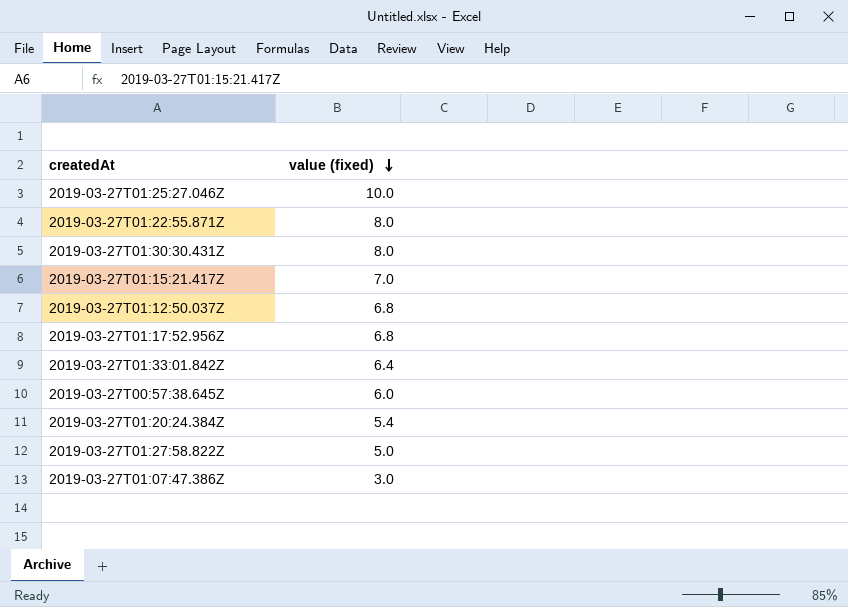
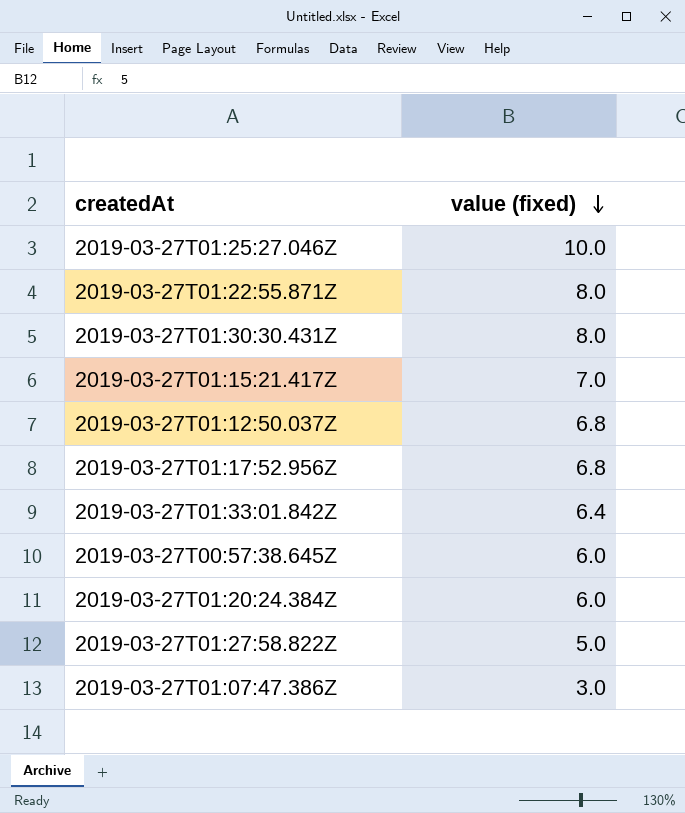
2019-03-27T01:20:24.384Z | value (fixed): 5.4 -> 6.0

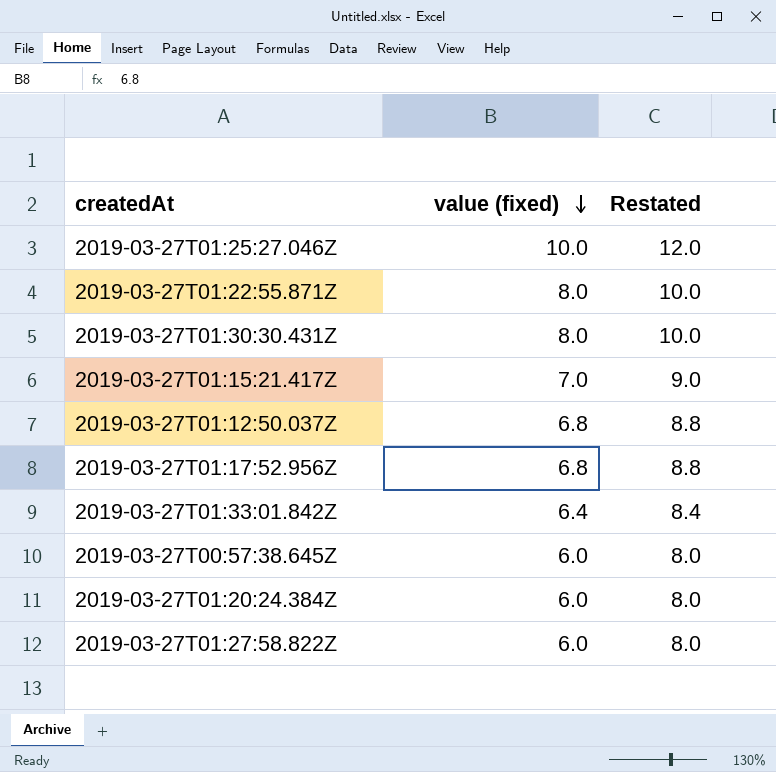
column Restated | formula: none -> [value (fixed)] + 2
row 2019-03-27T01:07:47.386Z: 3.0 -> none
2019-03-27T01:27:58.822Z | value (fixed): 5.0 -> 6.0

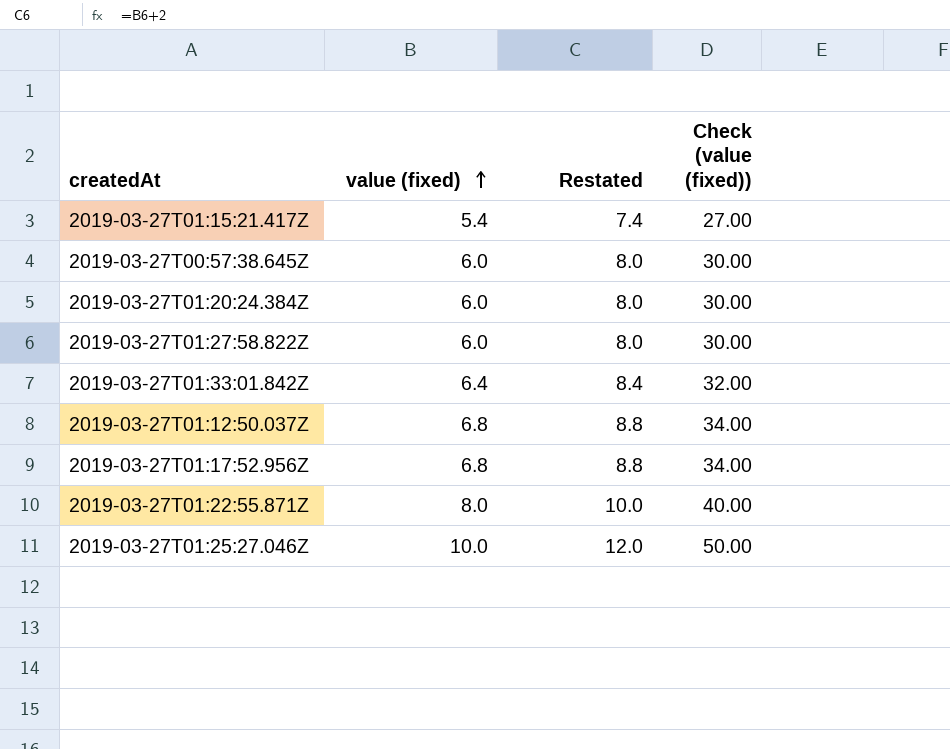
row order: value (fixed) descending -> value (fixed) ascending
column Check (value (fixed)) | formula: none -> [value (fixed)] * 5
row 2019-03-27T01:30:30.431Z: 8.0 | 10.0 -> none
2019-03-27T01:15:21.417Z | value (fixed): 7.0 -> 5.4
2019-03-27T01:15:21.417Z | Restated: 9.0 -> 7.4

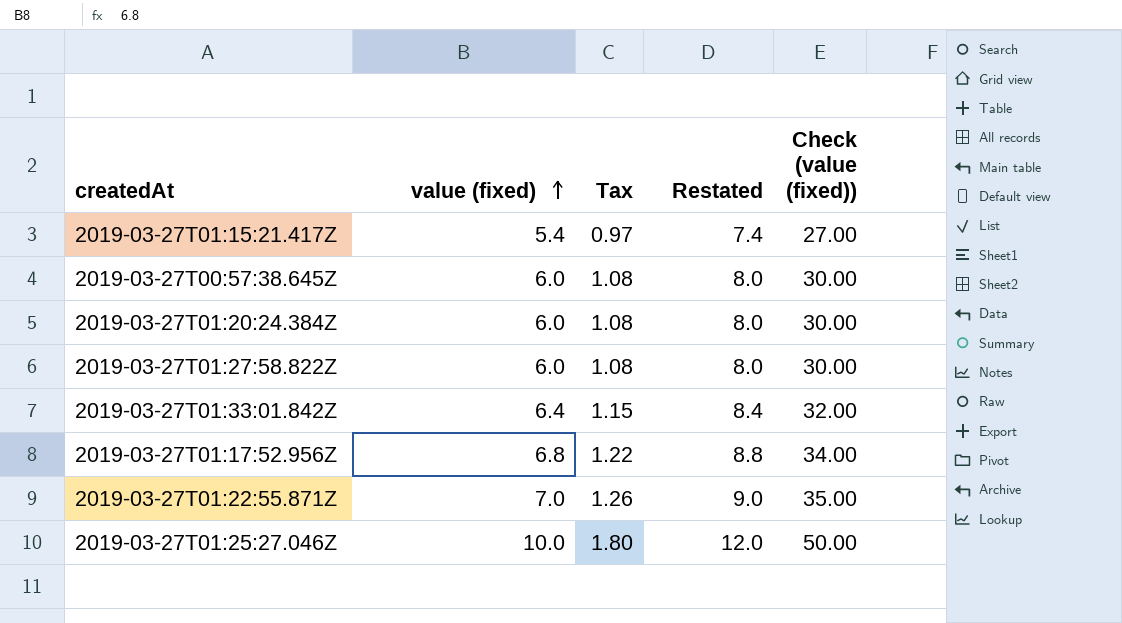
column Tax | formula: none -> [value (fixed)] * 0.18
row 2019-03-27T01:12:50.037Z: 6.8 | 8.8 | 34.00 -> none
2019-03-27T01:22:55.871Z | value (fixed): 8.0 -> 7.0
2019-03-27T01:22:55.871Z | Restated: 10.0 -> 9.0
2019-03-27T01:22:55.871Z | Check (value (fixed)): 40.00 -> 35.00

